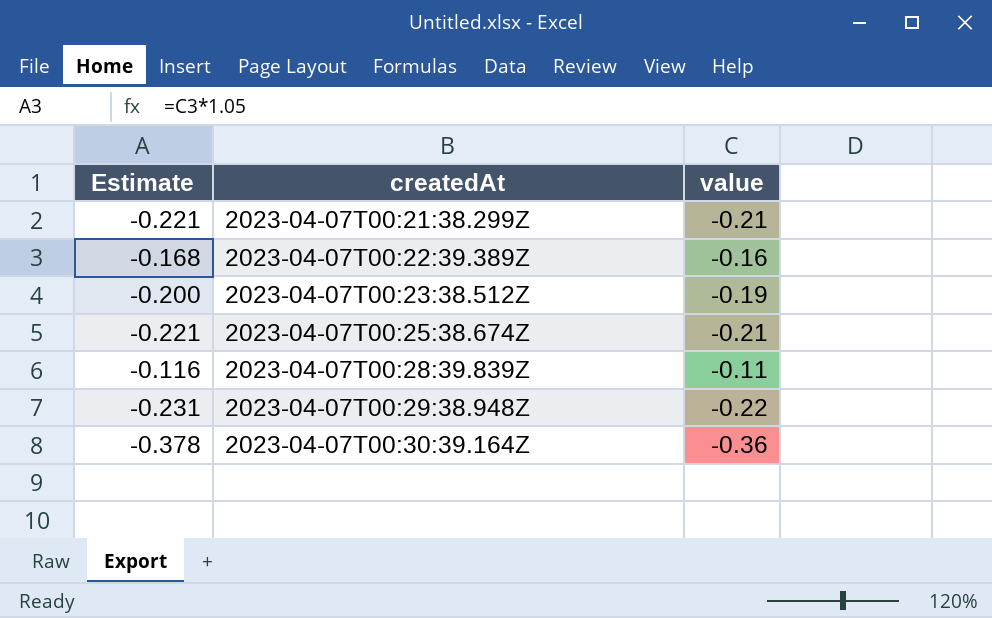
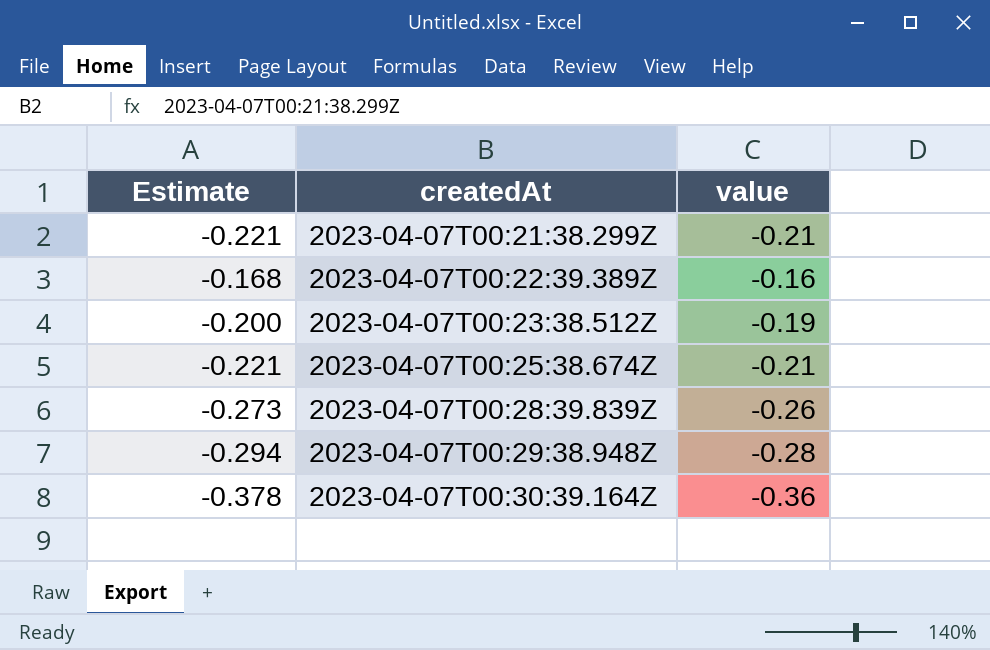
2023-04-07T00:28:39.839Z | Estimate: -0.116 -> -0.273
2023-04-07T00:28:39.839Z | value: -0.11 -> -0.26
2023-04-07T00:29:38.948Z | Estimate: -0.231 -> -0.294
2023-04-07T00:29:38.948Z | value: -0.22 -> -0.28

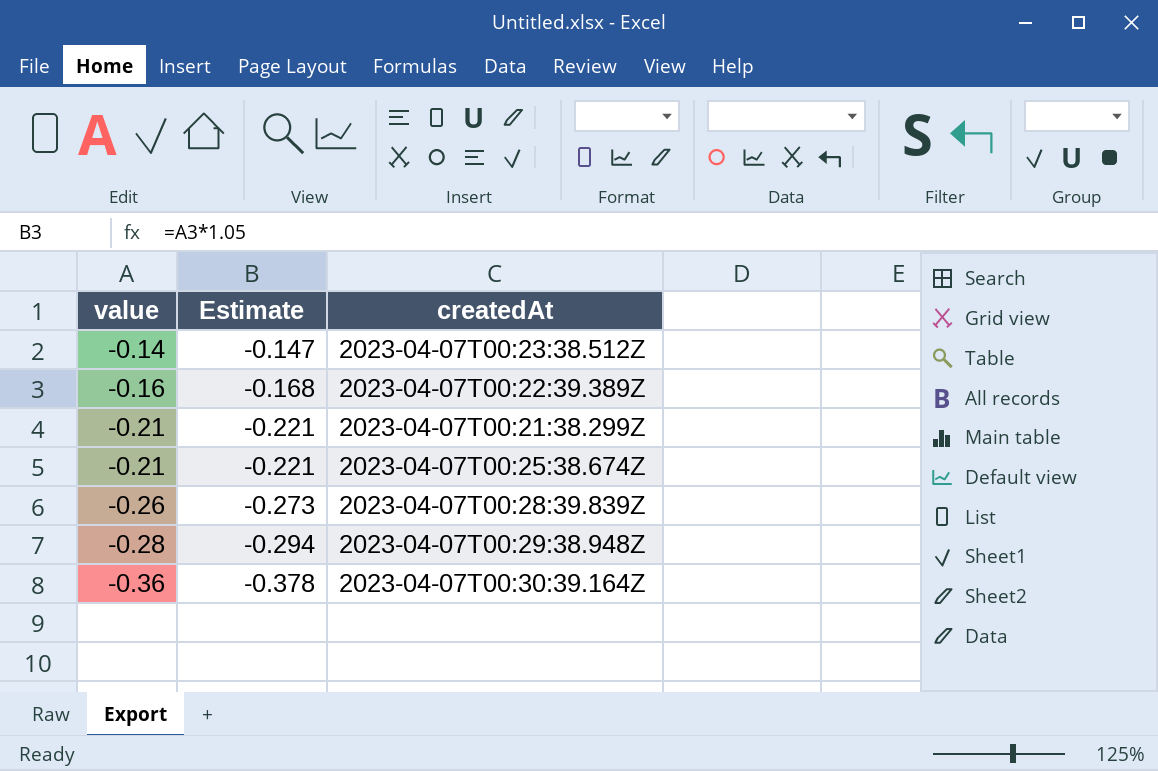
row order: createdAt ascending -> value descending
column value | position: 3 -> 1
2023-04-07T00:23:38.512Z | value: -0.19 -> -0.14
2023-04-07T00:23:38.512Z | Estimate: -0.200 -> -0.147

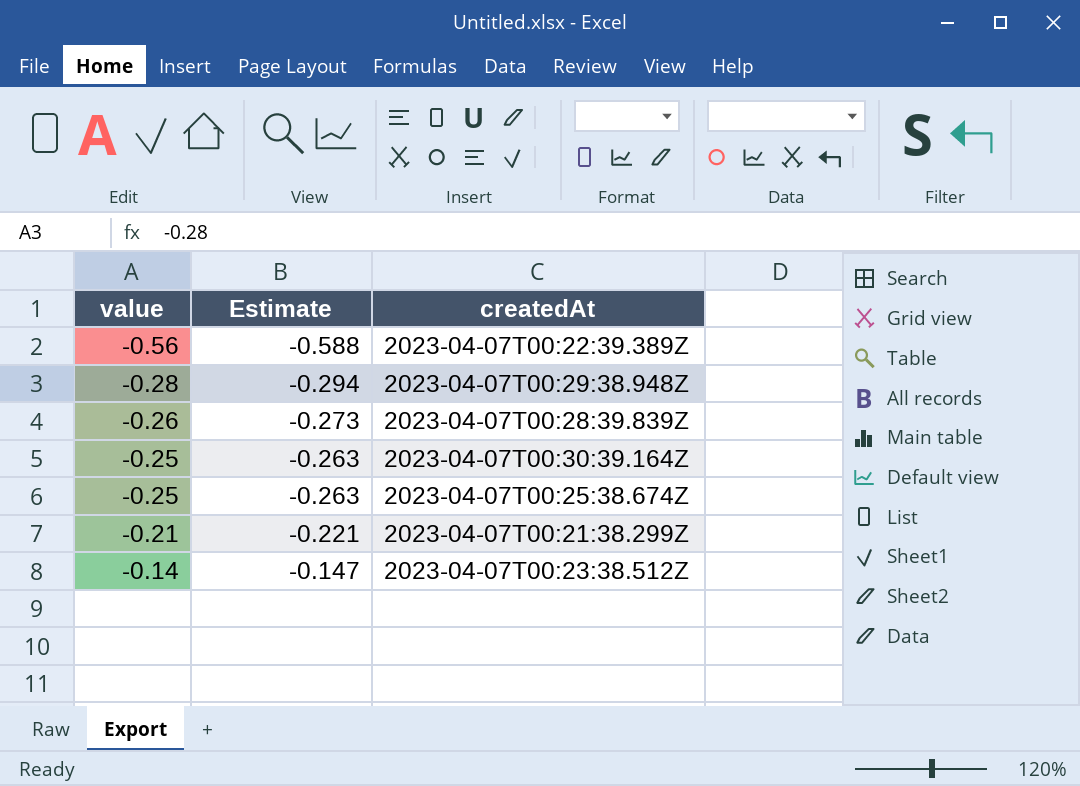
row order: value descending -> value ascending
2023-04-07T00:22:39.389Z | value: -0.16 -> -0.56
2023-04-07T00:22:39.389Z | Estimate: -0.168 -> -0.588
2023-04-07T00:30:39.164Z | value: -0.36 -> -0.25
2023-04-07T00:30:39.164Z | Estimate: -0.378 -> -0.263
2023-04-07T00:25:38.674Z | value: -0.21 -> -0.25
2023-04-07T00:25:38.674Z | Estimate: -0.221 -> -0.263

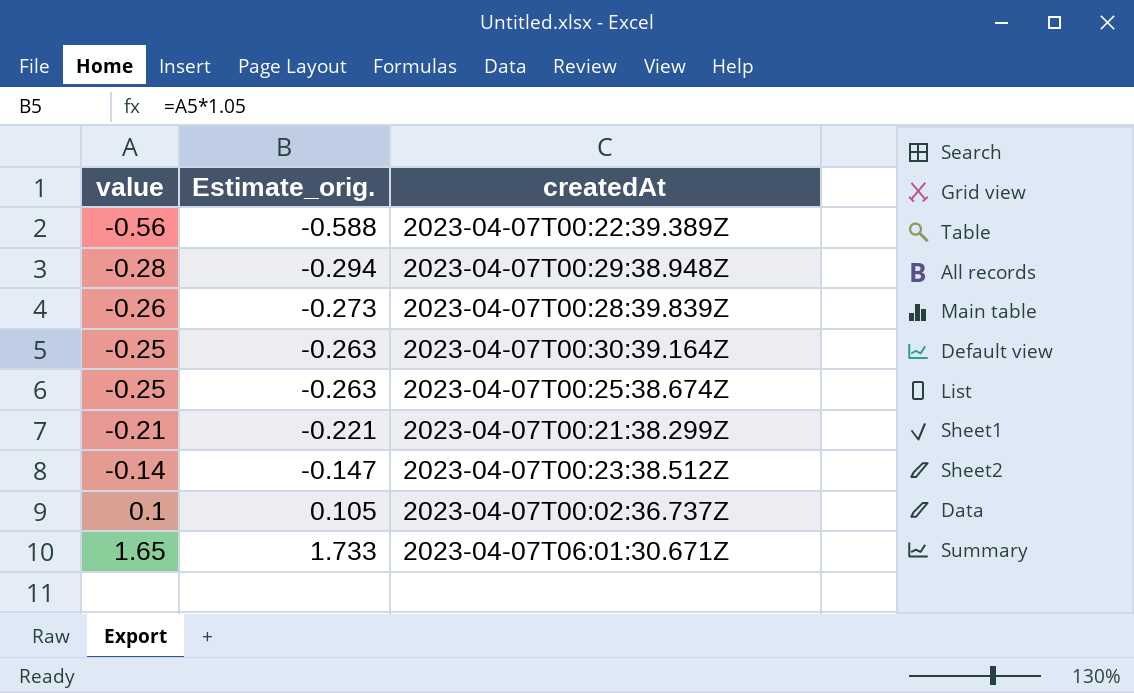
column name: Estimate -> Estimate_orig.
row 2023-04-07T00:02:36.737Z: none -> 0.1 | 0.105
row 2023-04-07T06:01:30.671Z: none -> 1.65 | 1.733

